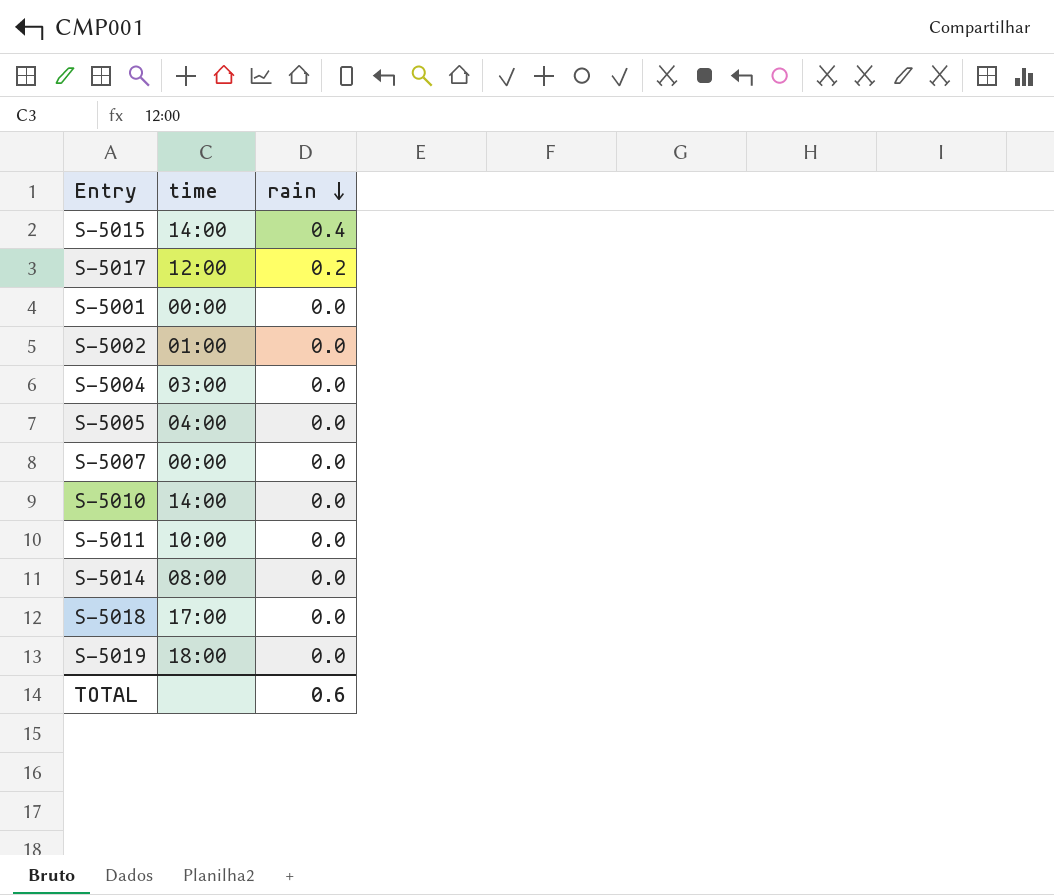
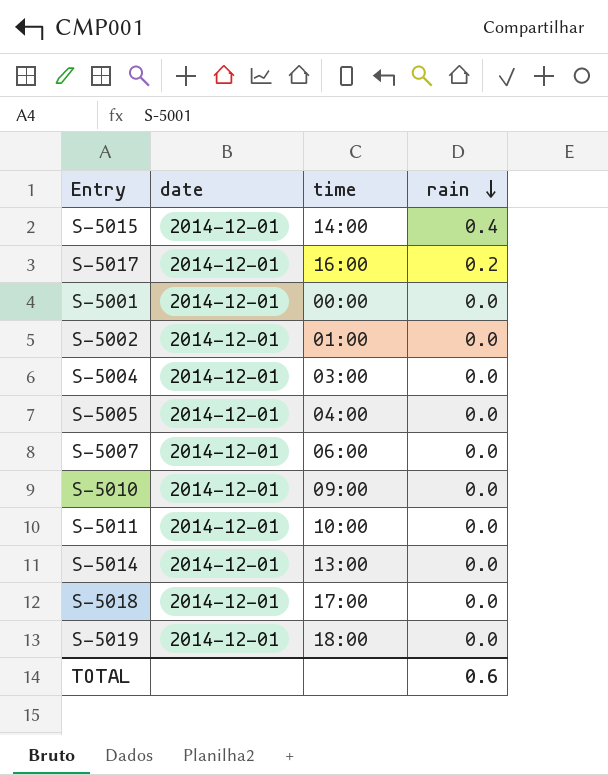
column date | position: none -> 2
S-5017 | time: 12:00 -> 16:00
S-5007 | time: 00:00 -> 06:00
S-5010 | time: 14:00 -> 09:00
S-5014 | time: 08:00 -> 13:00

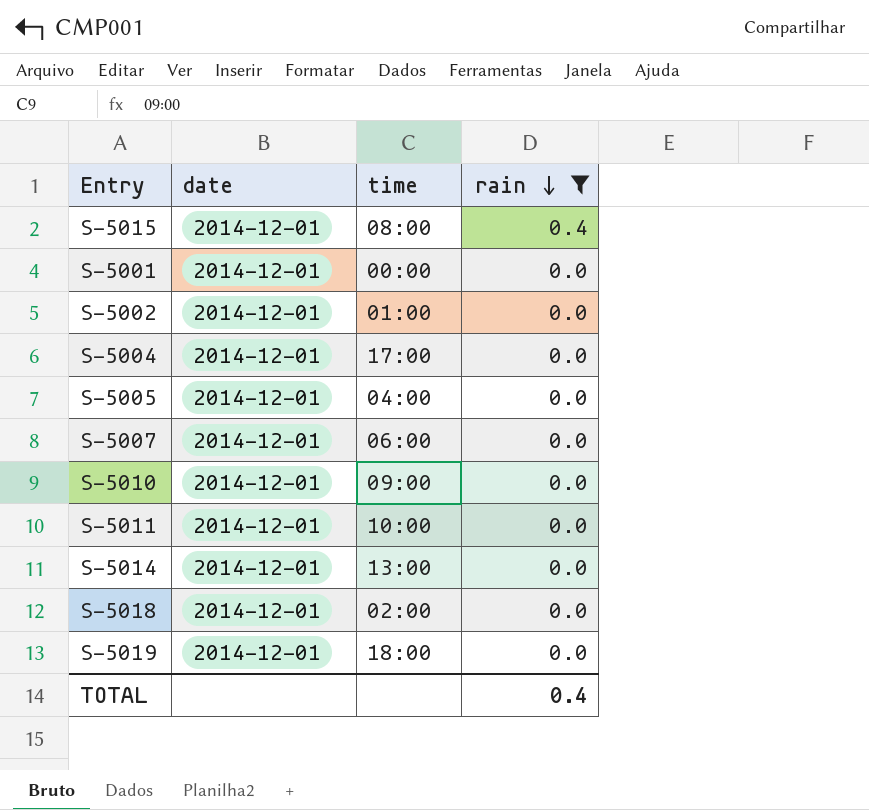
filter: none -> rain != 0.2
S-5015 | time: 14:00 -> 08:00
S-5004 | time: 03:00 -> 17:00
S-5018 | time: 17:00 -> 02:00
TOTAL | rain: 0.6 -> 0.4

